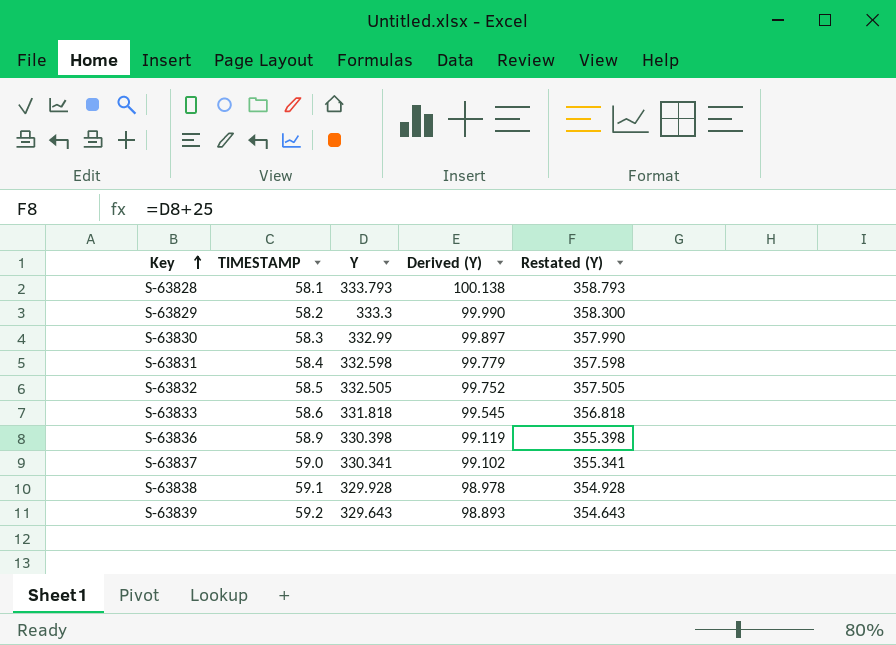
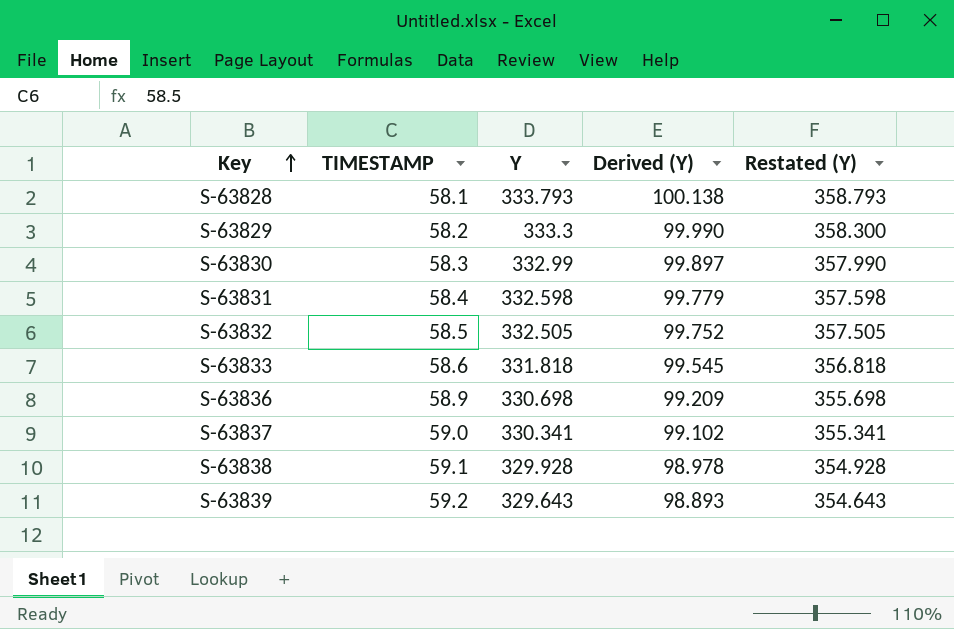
S-63836 | Y: 330.398 -> 330.698
S-63836 | Derived (Y): 99.119 -> 99.209
S-63836 | Restated (Y): 355.398 -> 355.698

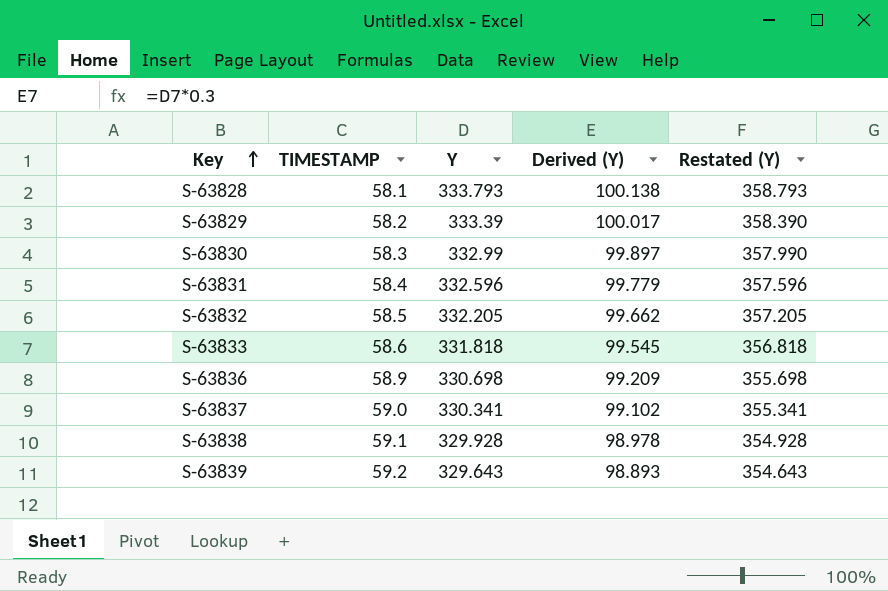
S-63829 | Y: 333.3 -> 333.39
S-63829 | Derived (Y): 99.990 -> 100.017
S-63829 | Restated (Y): 358.300 -> 358.390
S-63831 | Y: 332.598 -> 332.596
S-63831 | Restated (Y): 357.598 -> 357.596
S-63832 | Y: 332.505 -> 332.205
S-63832 | Derived (Y): 99.752 -> 99.662
S-63832 | Restated (Y): 357.505 -> 357.205

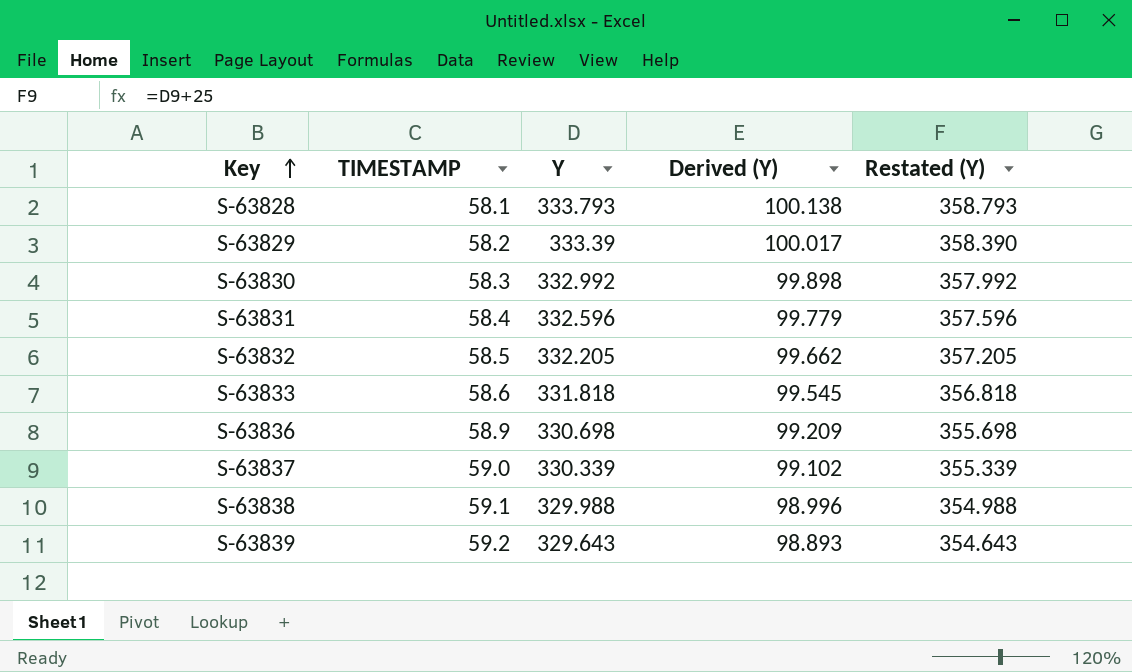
S-63830 | Y: 332.99 -> 332.992
S-63830 | Derived (Y): 99.897 -> 99.898
S-63830 | Restated (Y): 357.990 -> 357.992
S-63837 | Y: 330.341 -> 330.339
S-63837 | Restated (Y): 355.341 -> 355.339
S-63838 | Y: 329.928 -> 329.988
S-63838 | Derived (Y): 98.978 -> 98.996
S-63838 | Restated (Y): 354.928 -> 354.988

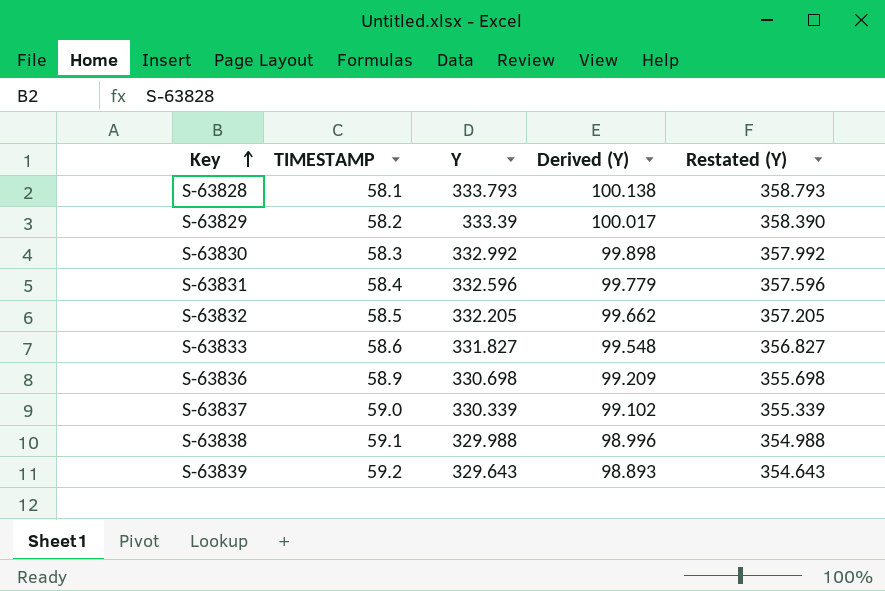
S-63833 | Y: 331.818 -> 331.827
S-63833 | Derived (Y): 99.545 -> 99.548
S-63833 | Restated (Y): 356.818 -> 356.827

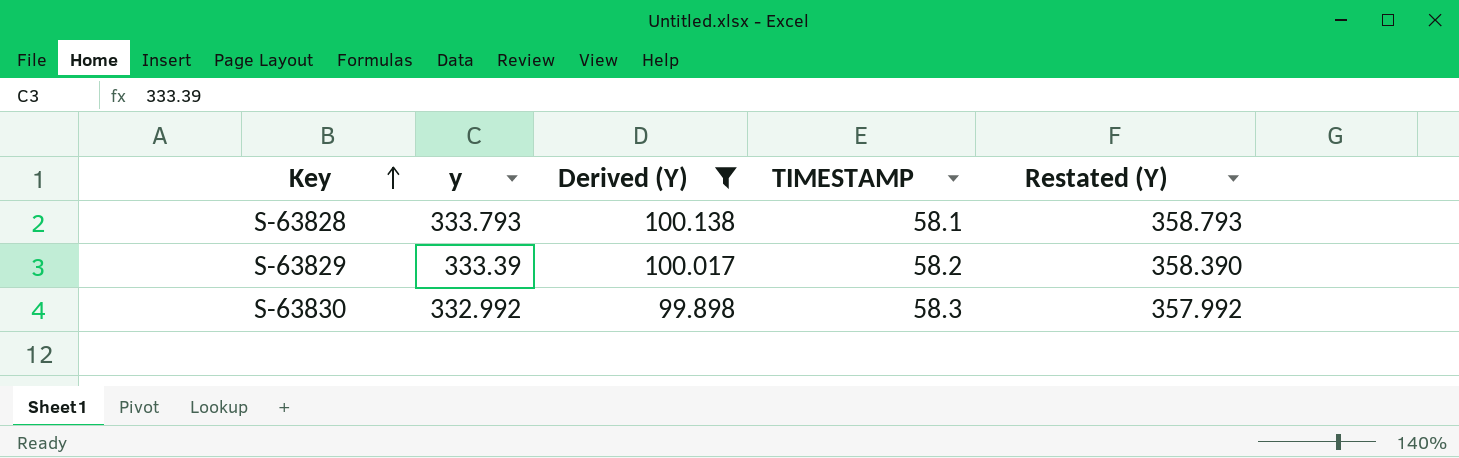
filter: none -> Derived (Y) >= 99.898
column name: Y -> y
column TIMESTAMP | position: 2 -> 4

